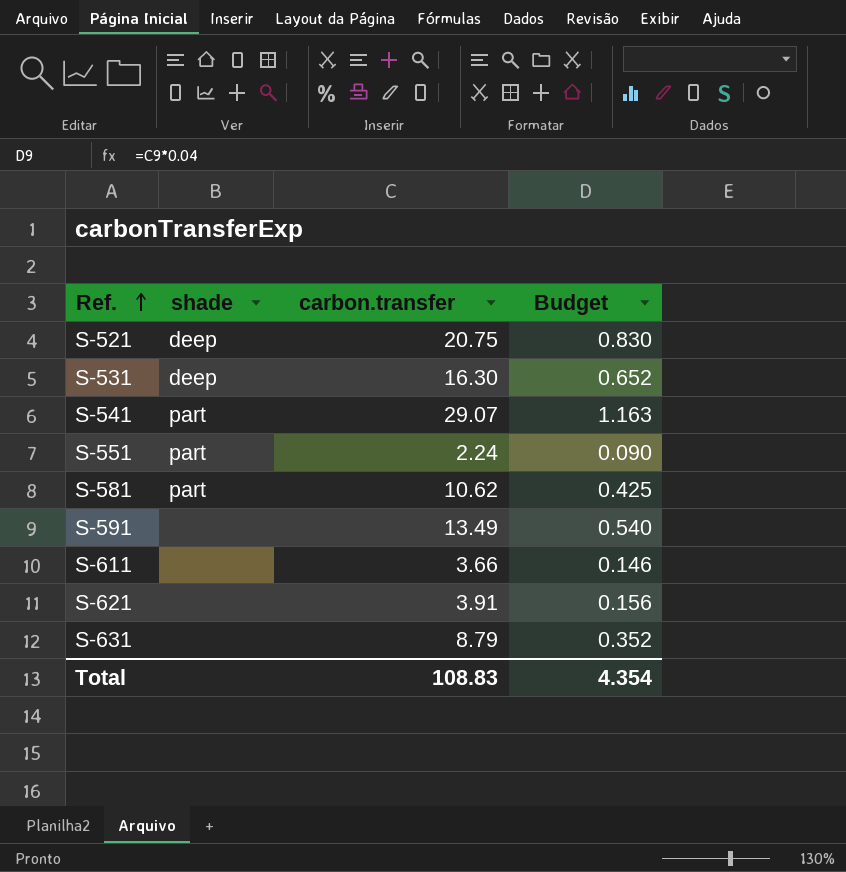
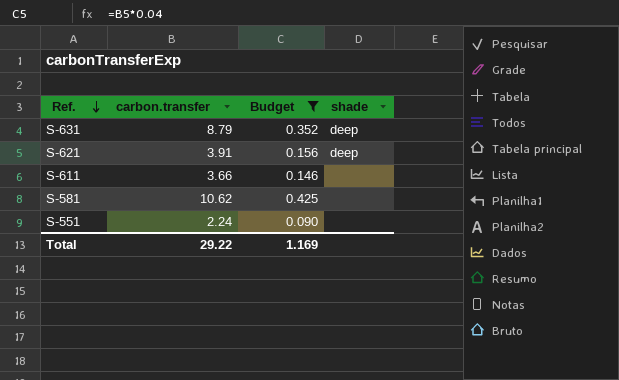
filter: none -> Budget <= 0.425
row order: Ref. ascending -> Ref. descending
column shade | position: 2 -> 4
S-631 | shade: none -> deep
S-621 | shade: none -> deep
S-581 | shade: part -> none
S-551 | shade: part -> none
Total | carbon.transfer: 108.83 -> 29.22
Total | Budget: 4.354 -> 1.169

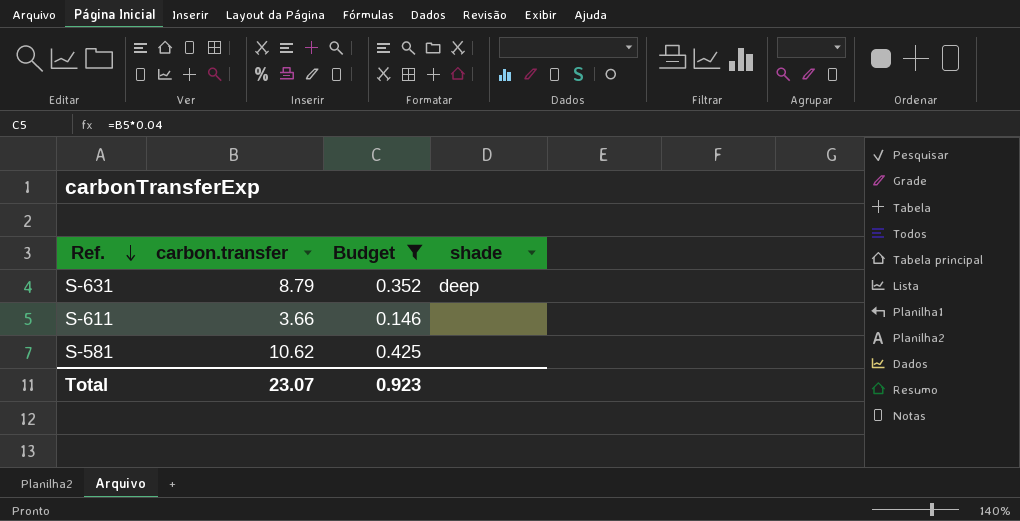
row S-621: 3.91 | 0.156 | deep -> none
row S-551: 2.24 | 0.090 | none -> none
Total | carbon.transfer: 29.22 -> 23.07
Total | Budget: 1.169 -> 0.923

